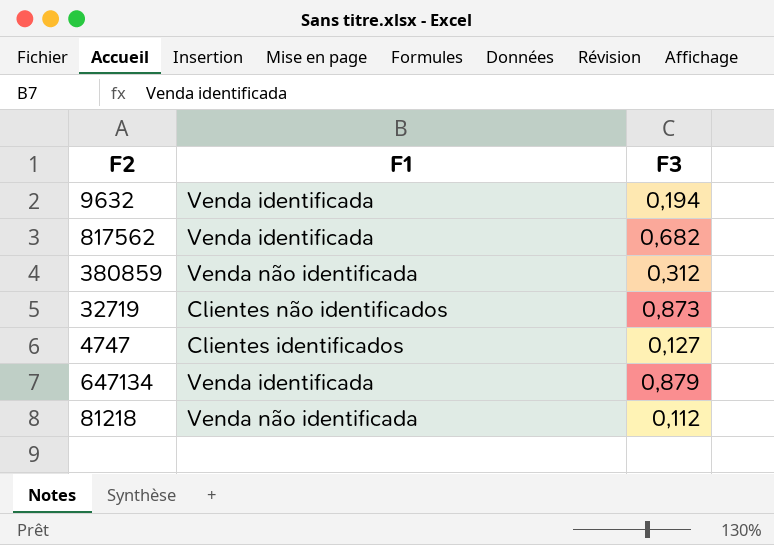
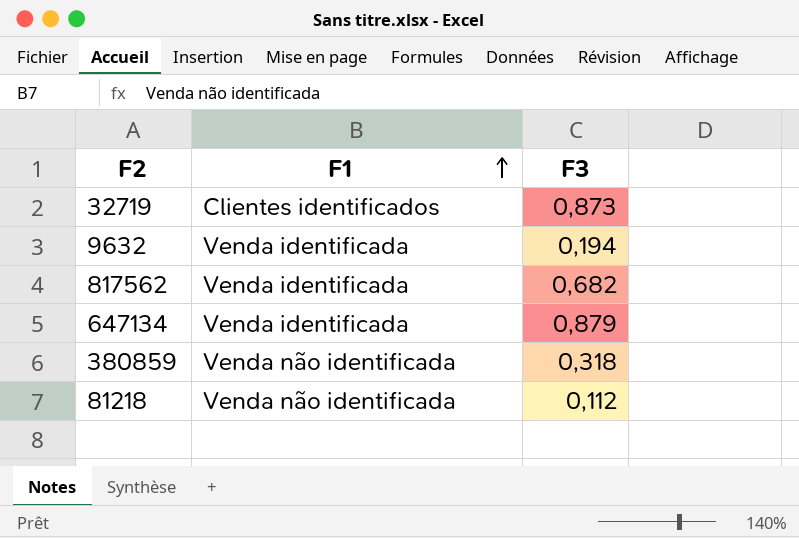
row order: none -> F1 ascending
row 4747: Clientes identificados | 0,127 -> none
32719 | F1: Clientes não identificados -> Clientes identificados
380859 | F3: 0,312 -> 0,318

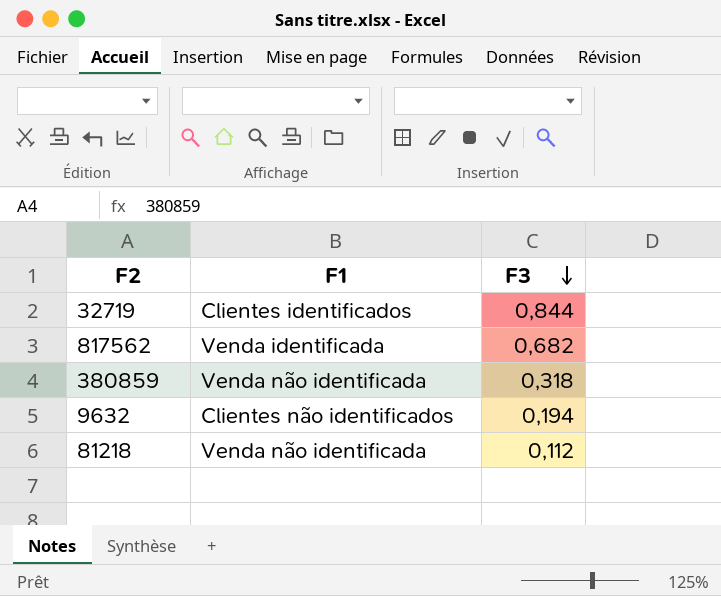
row order: F1 ascending -> F3 descending
row 647134: Venda identificada | 0,879 -> none
32719 | F3: 0,873 -> 0,844
9632 | F1: Venda identificada -> Clientes não identificados

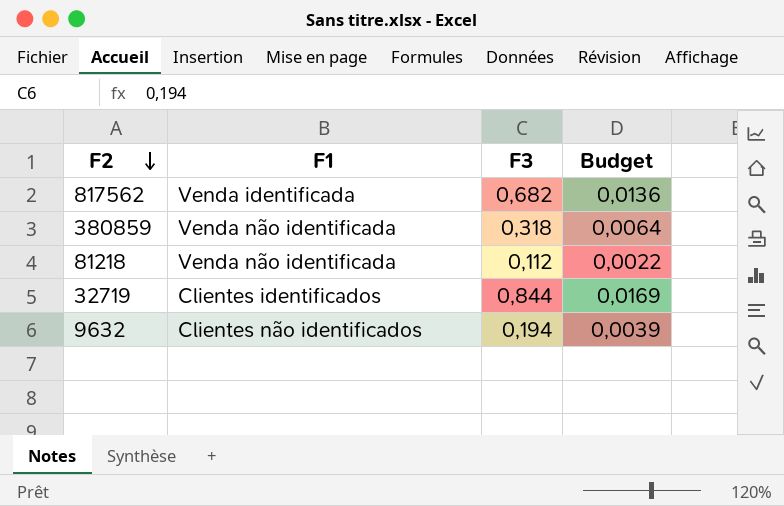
row order: F3 descending -> F2 descending
column Budget | formula: none -> [F3] * 0,02

